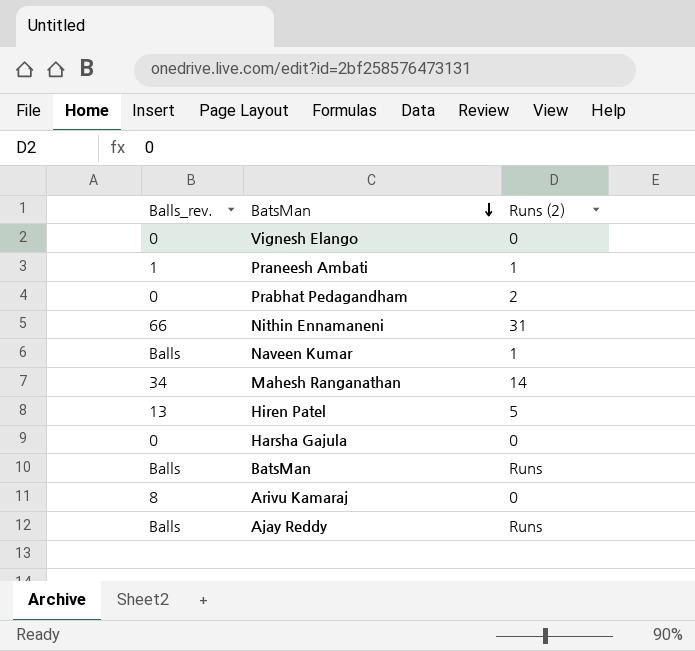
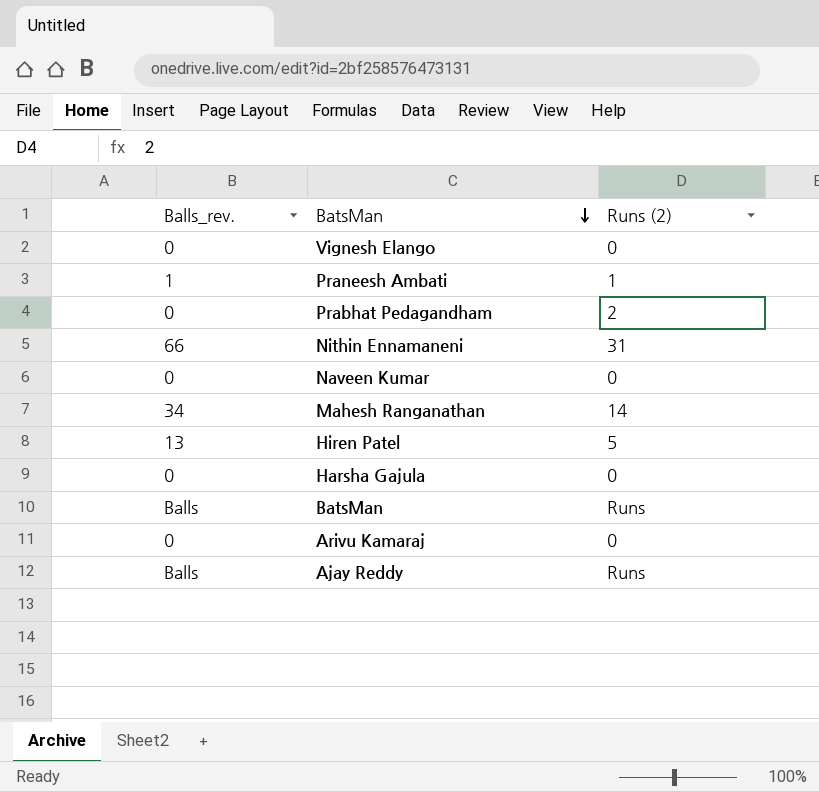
Naveen Kumar | Balls_rev.: Balls -> 0
Naveen Kumar | Runs (2): 1 -> 0
Arivu Kamaraj | Balls_rev.: 8 -> 0

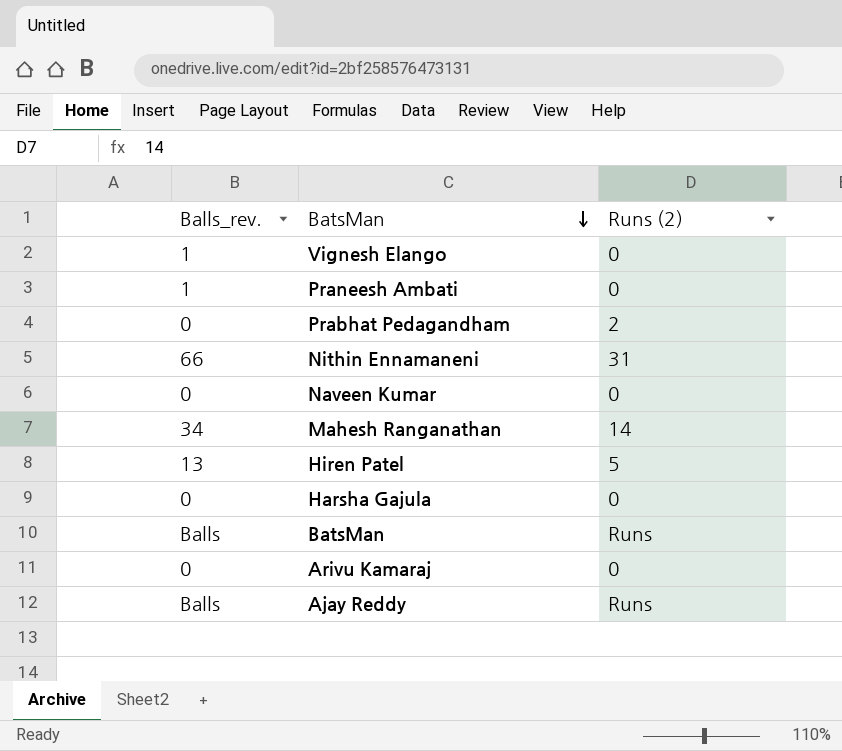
Vignesh Elango | Balls_rev.: 0 -> 1
Praneesh Ambati | Runs (2): 1 -> 0

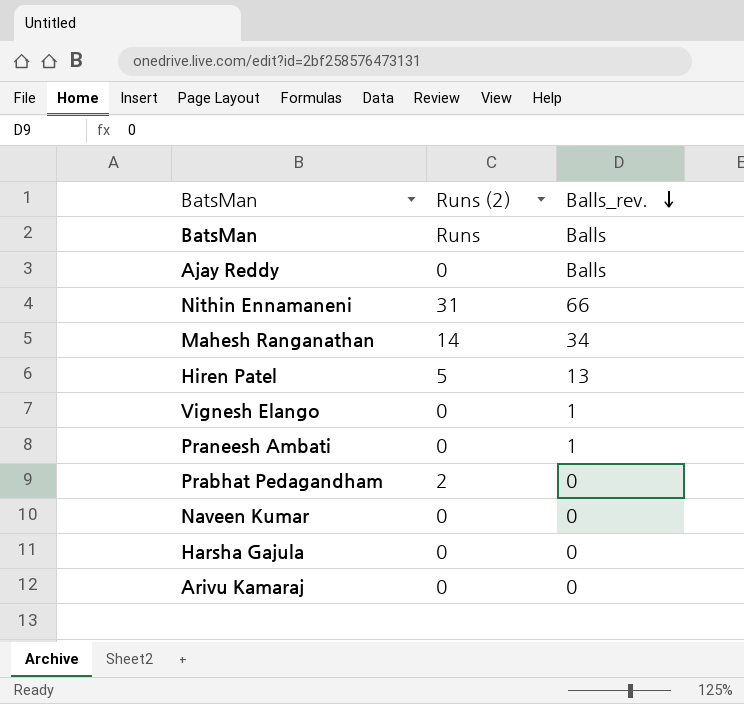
row order: BatsMan descending -> Balls_rev. descending
column Balls_rev. | position: 1 -> 3
Ajay Reddy | Runs (2): Runs -> 0

